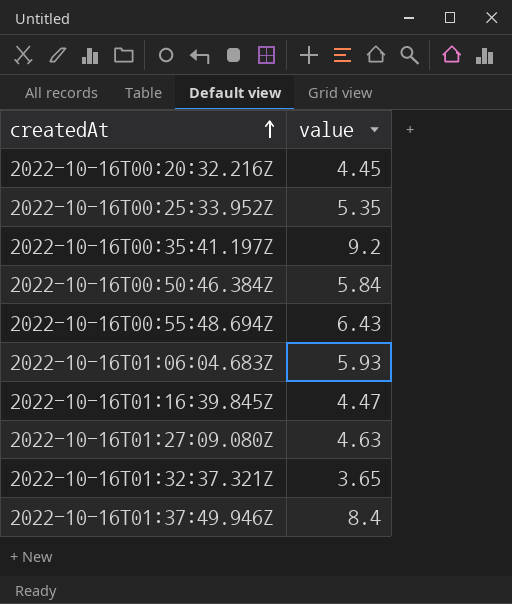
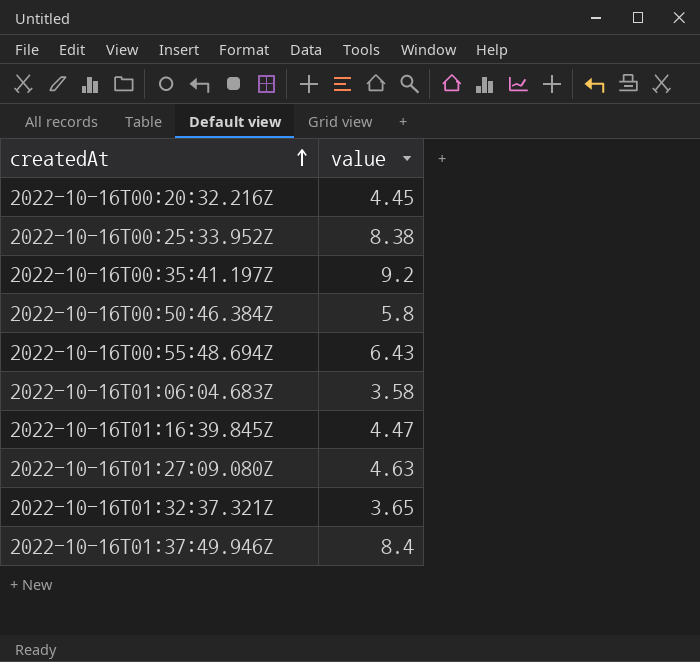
2022-10-16T00:25:33.952Z | value: 5.35 -> 8.38
2022-10-16T00:50:46.384Z | value: 5.84 -> 5.8
2022-10-16T01:06:04.683Z | value: 5.93 -> 3.58

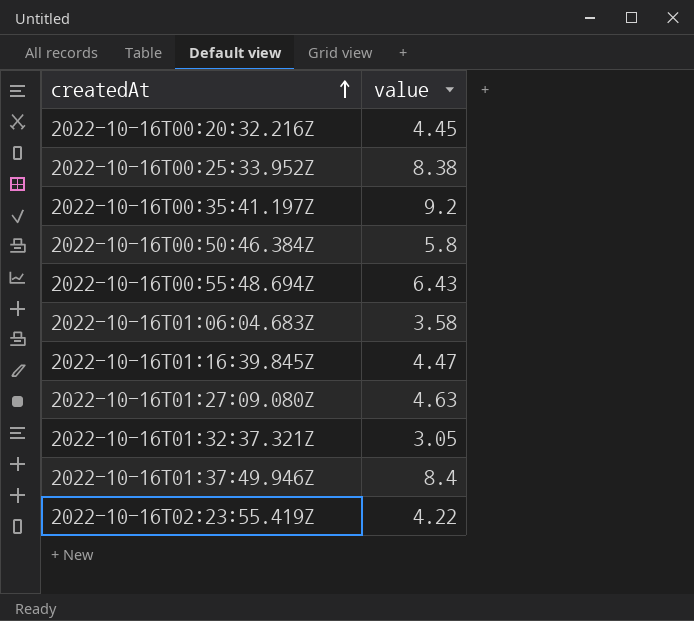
2022-10-16T01:32:37.321Z | value: 3.65 -> 3.05
row 2022-10-16T02:23:55.419Z: none -> 4.22

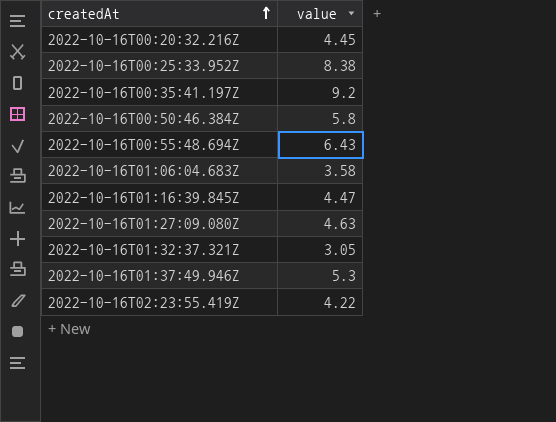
2022-10-16T01:37:49.946Z | value: 8.4 -> 5.3

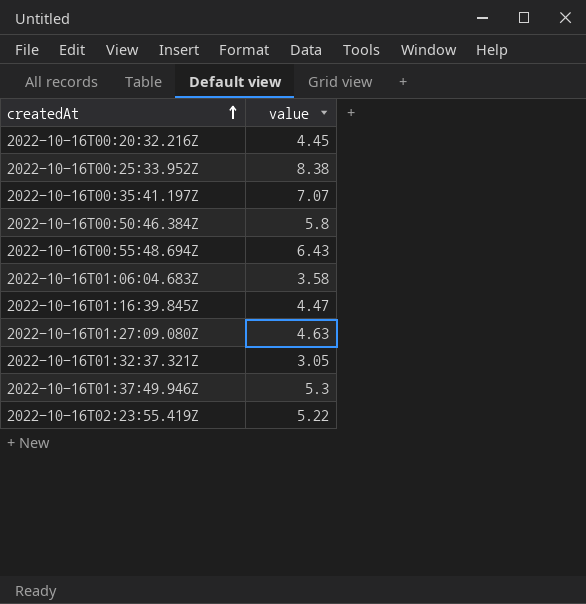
2022-10-16T00:35:41.197Z | value: 9.2 -> 7.07
2022-10-16T02:23:55.419Z | value: 4.22 -> 5.22

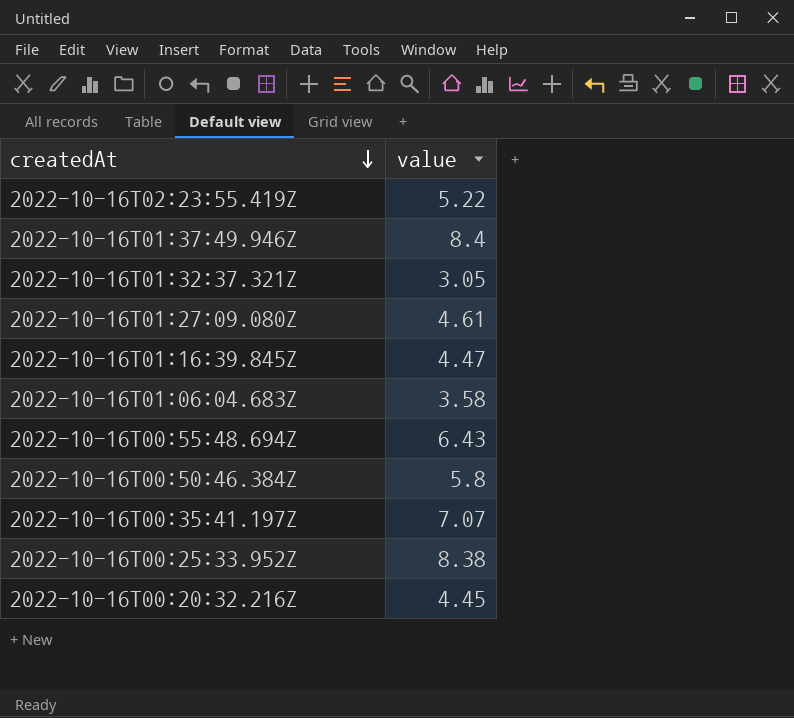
row order: createdAt ascending -> createdAt descending
2022-10-16T01:37:49.946Z | value: 5.3 -> 8.4
2022-10-16T01:27:09.080Z | value: 4.63 -> 4.61

